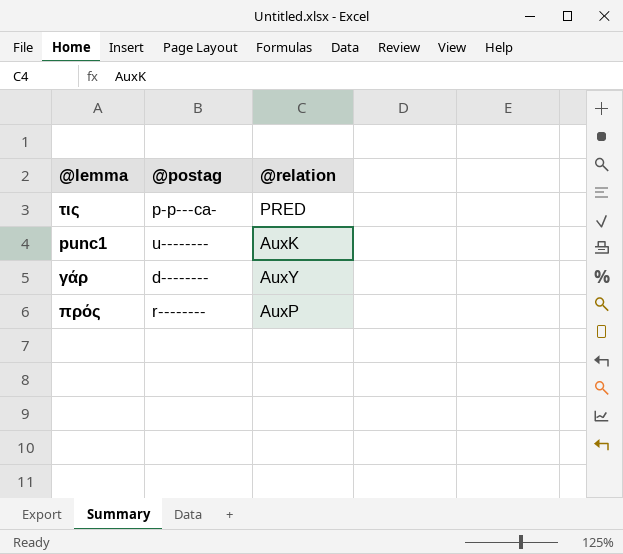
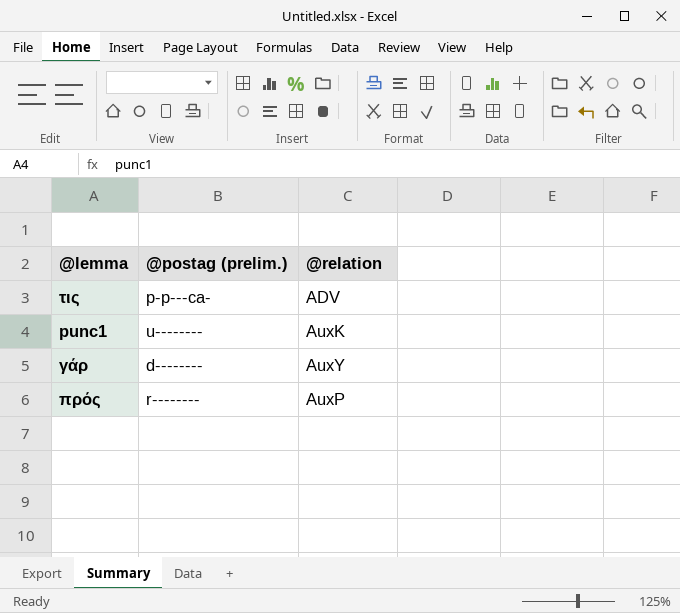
column name: @postag -> @postag (prelim.)
τις | @relation: PRED -> ADV

